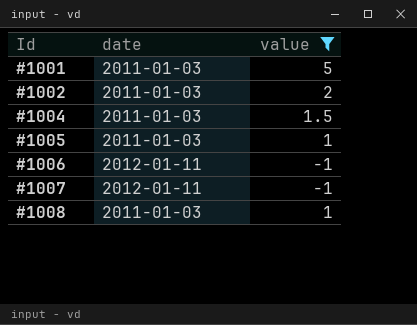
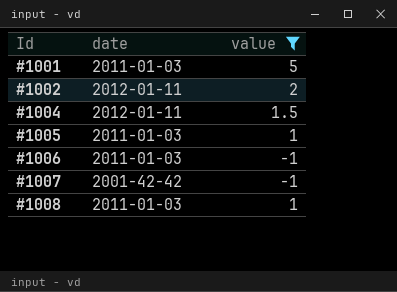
#1002 | date: 2011-01-03 -> 2012-01-11
#1004 | date: 2011-01-03 -> 2012-01-11
#1006 | date: 2012-01-11 -> 2011-01-03
#1007 | date: 2012-01-11 -> 2001-42-42

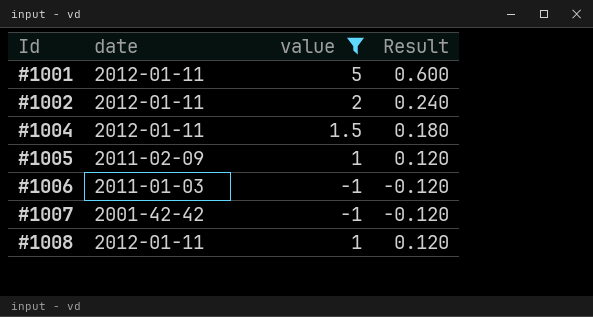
column Result | formula: none -> [value] * 0.12
#1001 | date: 2011-01-03 -> 2012-01-11
#1005 | date: 2011-01-03 -> 2011-02-09
#1008 | date: 2011-01-03 -> 2012-01-11

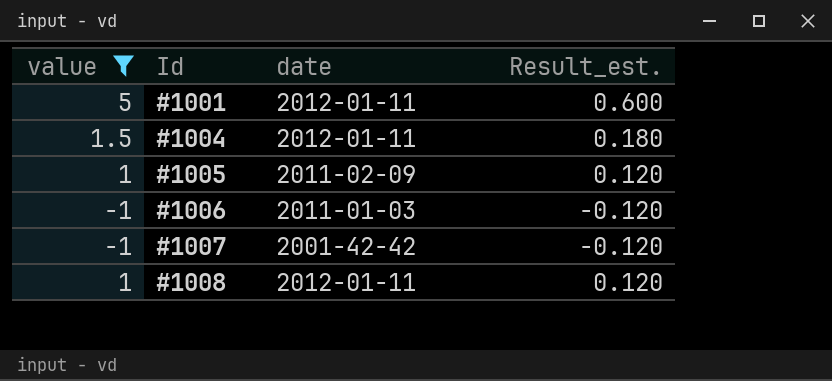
column value | position: 3 -> 1
column name: Result -> Result_est.
row #1002: 2012-01-11 | 2 | 0.240 -> none

